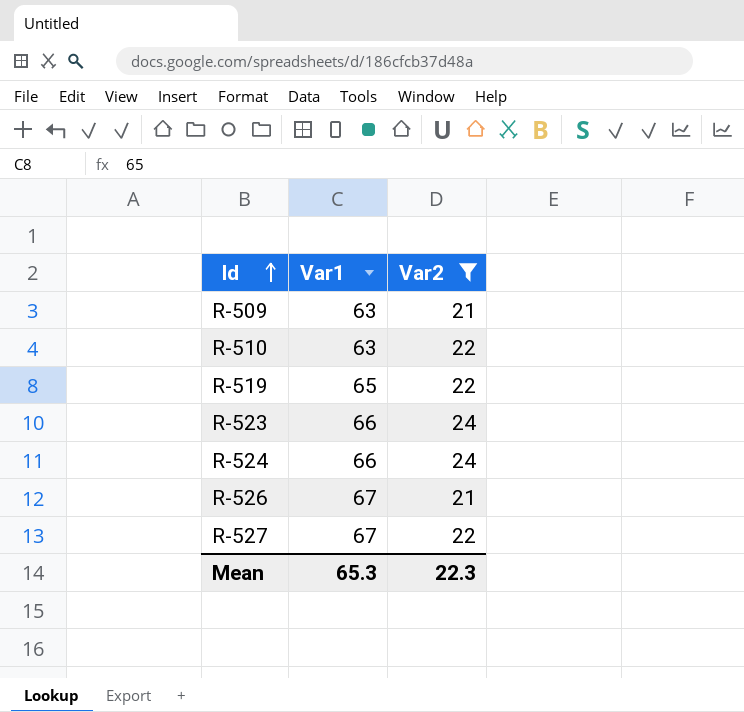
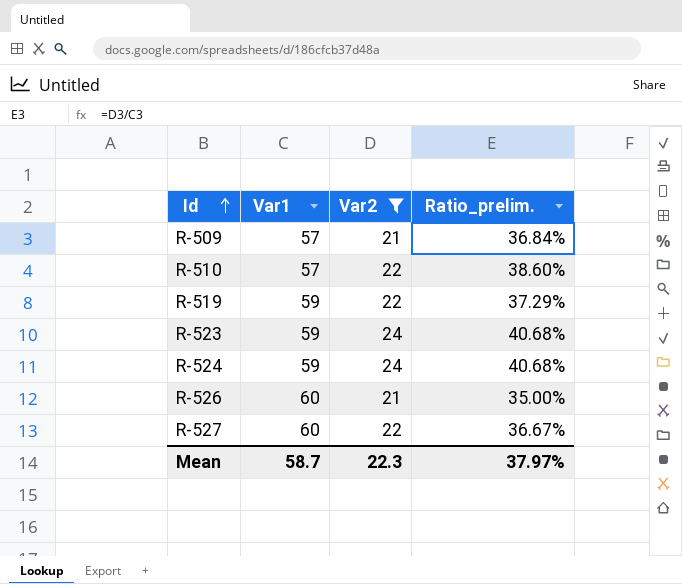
column Ratio_prelim. | formula: none -> [Var2] / [Var1]
R-509 | Var1: 63 -> 57
R-510 | Var1: 63 -> 57
R-519 | Var1: 65 -> 59
R-523 | Var1: 66 -> 59
R-524 | Var1: 66 -> 59
R-526 | Var1: 67 -> 60
R-527 | Var1: 67 -> 60
Mean | Var1: 65.3 -> 58.7

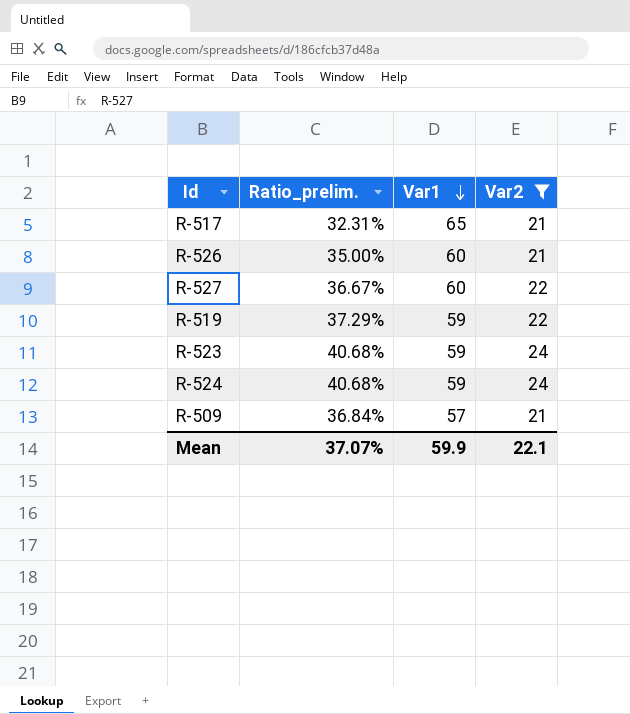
row order: Id ascending -> Var1 descending
column Ratio_prelim. | position: 4 -> 2
row R-510: 57 | 22 | 38.60% -> none
row R-517: none -> 32.31% | 65 | 21
Mean | Ratio_prelim.: 37.97% -> 37.07%
Mean | Var1: 58.7 -> 59.9
Mean | Var2: 22.3 -> 22.1

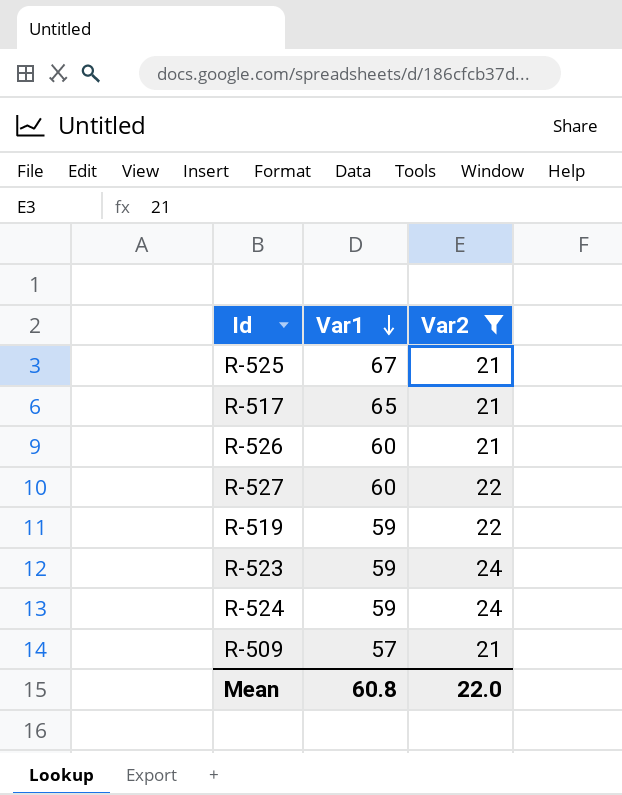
column Ratio_prelim. | formula: [Var2] / [Var1] -> none
row R-525: none -> 67 | 21
Mean | Var1: 59.9 -> 60.8
Mean | Var2: 22.1 -> 22.0

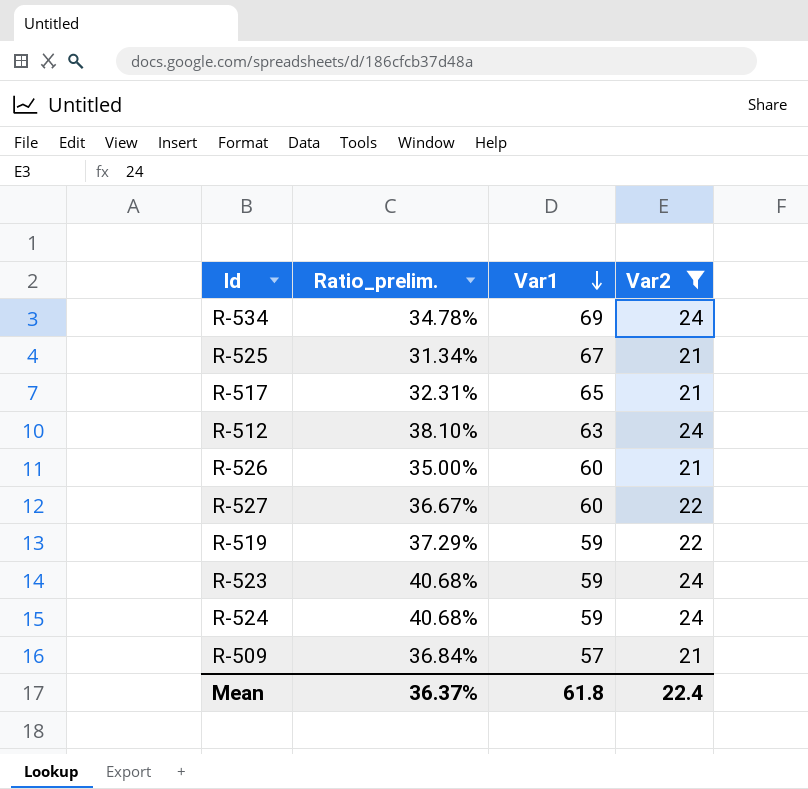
column Ratio_prelim. | formula: none -> [Var2] / [Var1]
row R-534: none -> 34.78% | 69 | 24
row R-512: none -> 38.10% | 63 | 24
Mean | Var1: 60.8 -> 61.8
Mean | Var2: 22.0 -> 22.4

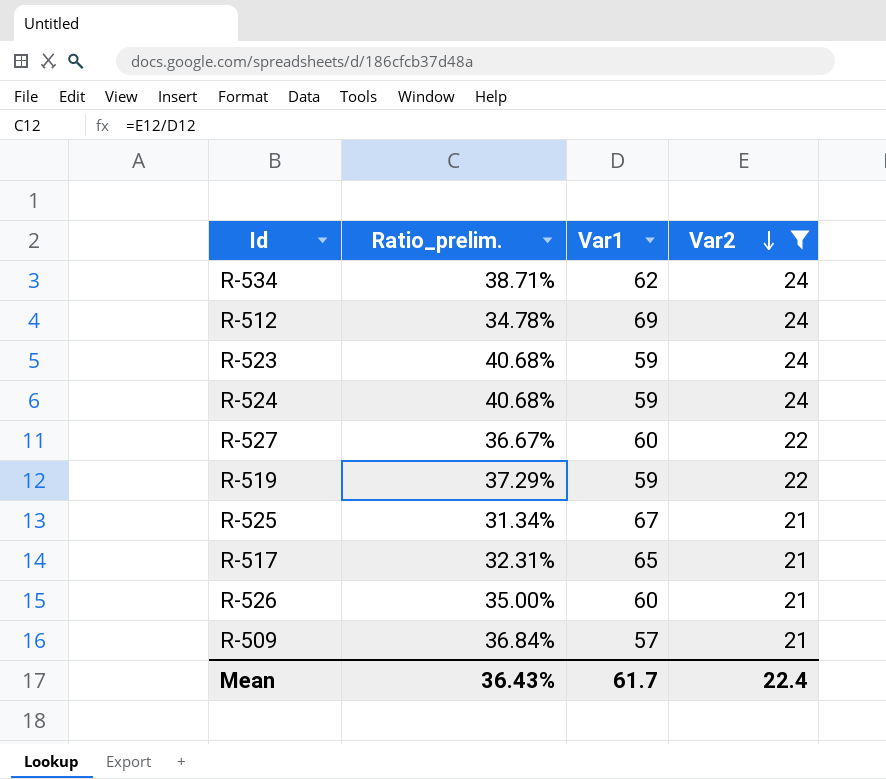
row order: Var1 descending -> Var2 descending
R-534 | Ratio_prelim.: 34.78% -> 38.71%
R-534 | Var1: 69 -> 62
R-512 | Ratio_prelim.: 38.10% -> 34.78%
R-512 | Var1: 63 -> 69
Mean | Ratio_prelim.: 36.37% -> 36.43%
Mean | Var1: 61.8 -> 61.7

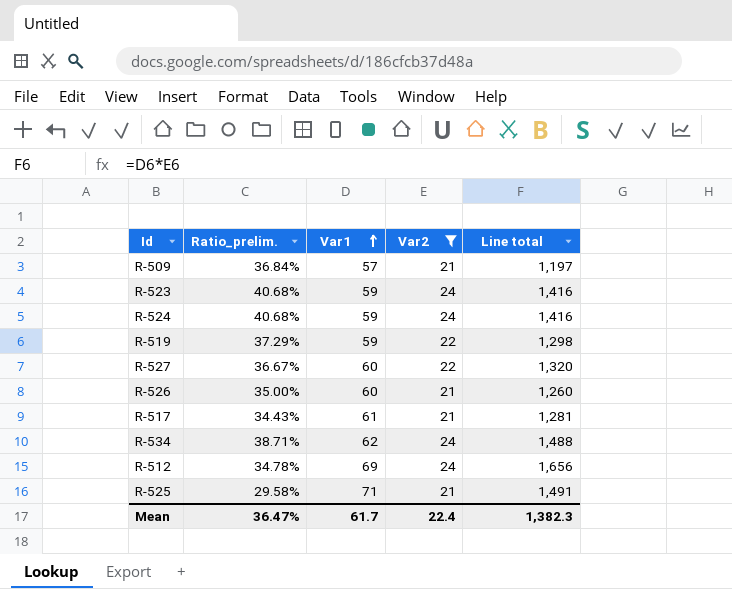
row order: Var2 descending -> Var1 ascending
column Line total | formula: none -> [Var1] * [Var2]
R-517 | Ratio_prelim.: 32.31% -> 34.43%
R-517 | Var1: 65 -> 61
R-525 | Ratio_prelim.: 31.34% -> 29.58%
R-525 | Var1: 67 -> 71
Mean | Ratio_prelim.: 36.43% -> 36.47%

